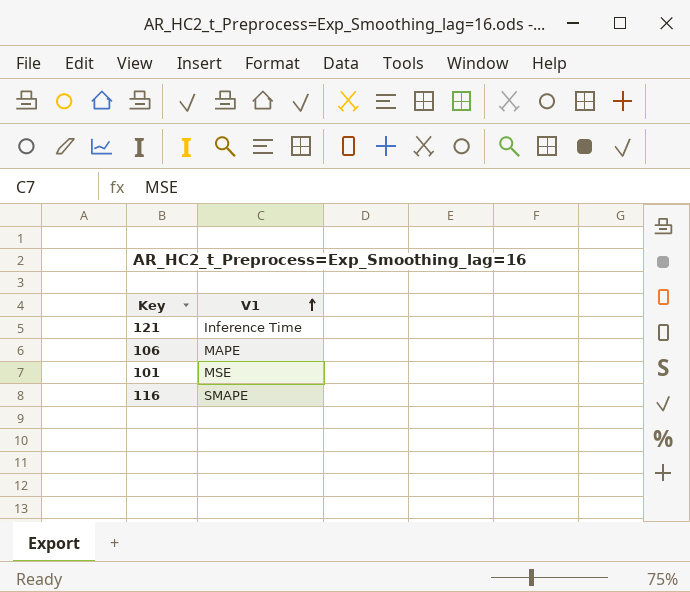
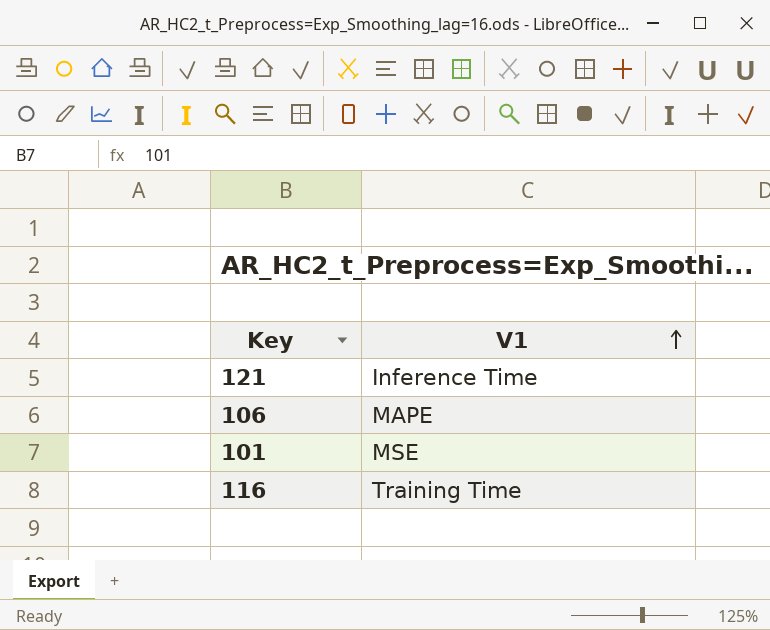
116 | V1: SMAPE -> Training Time

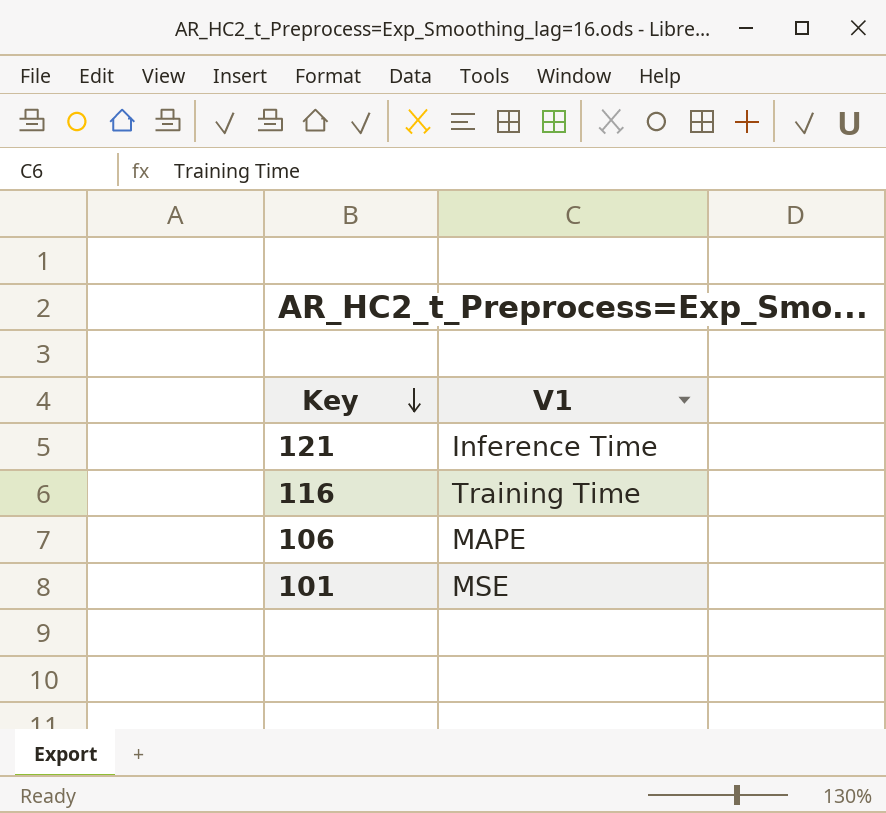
row order: V1 ascending -> Key descending

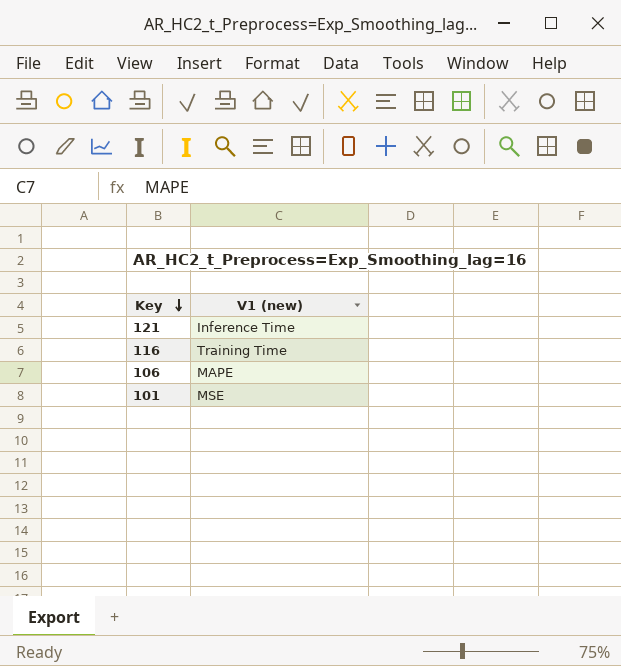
column name: V1 -> V1 (new)

